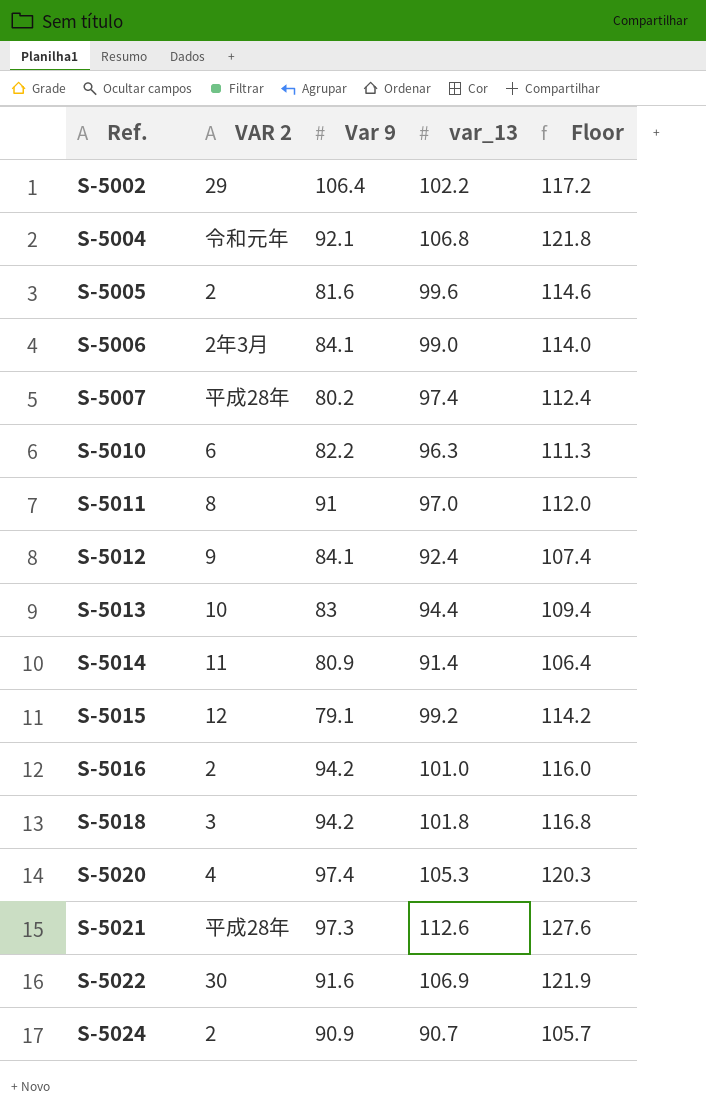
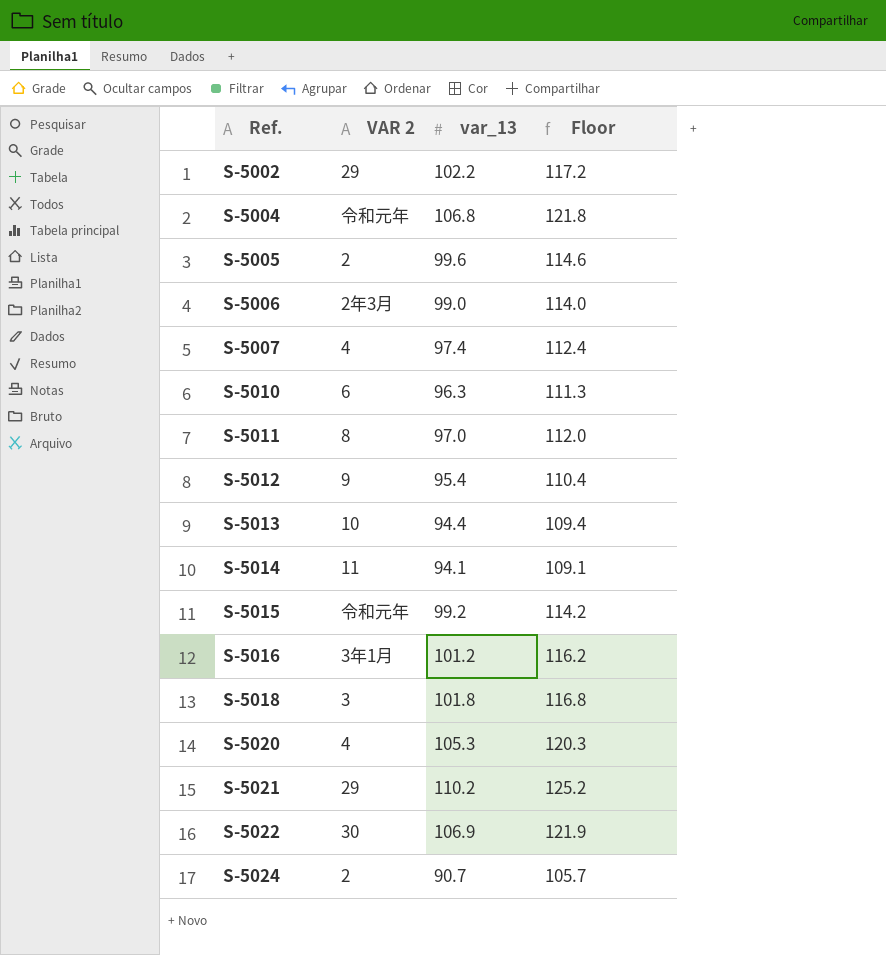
column Var 9 | position: 3 -> none
S-5007 | VAR 2: 平成28年 -> 4
S-5012 | var_13: 92.4 -> 95.4
S-5012 | Floor: 107.4 -> 110.4
S-5014 | var_13: 91.4 -> 94.1
S-5014 | Floor: 106.4 -> 109.1
S-5015 | VAR 2: 12 -> 令和元年
S-5016 | VAR 2: 2 -> 3年1月
S-5016 | var_13: 101.0 -> 101.2
S-5016 | Floor: 116.0 -> 116.2
S-5021 | VAR 2: 平成28年 -> 29
S-5021 | var_13: 112.6 -> 110.2
S-5021 | Floor: 127.6 -> 125.2

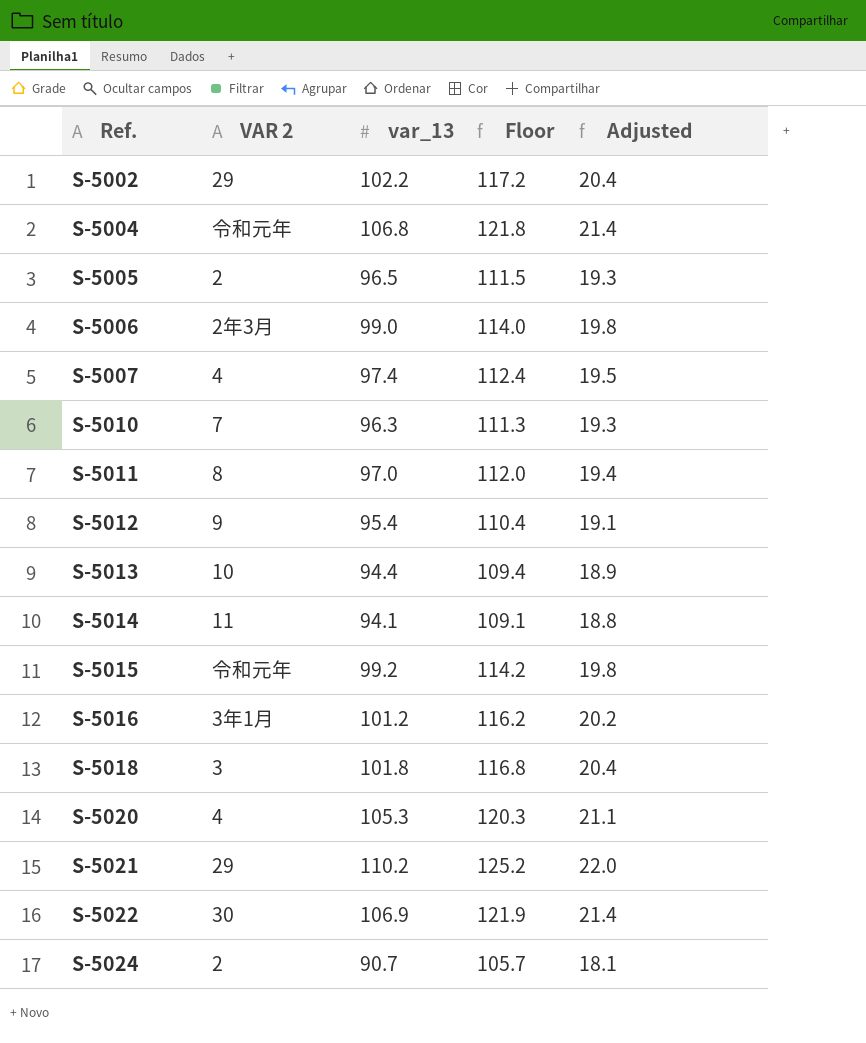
column Adjusted | formula: none -> [var_13] * 0.2
S-5005 | var_13: 99.6 -> 96.5
S-5005 | Floor: 114.6 -> 111.5
S-5010 | VAR 2: 6 -> 7

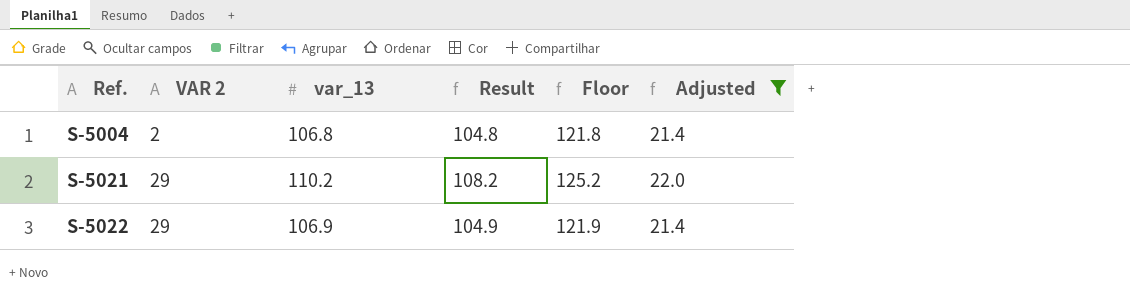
filter: none -> Adjusted >= 21.4
column Result | formula: none -> [var_13] - 2
S-5004 | VAR 2: 令和元年 -> 2
S-5022 | VAR 2: 30 -> 29

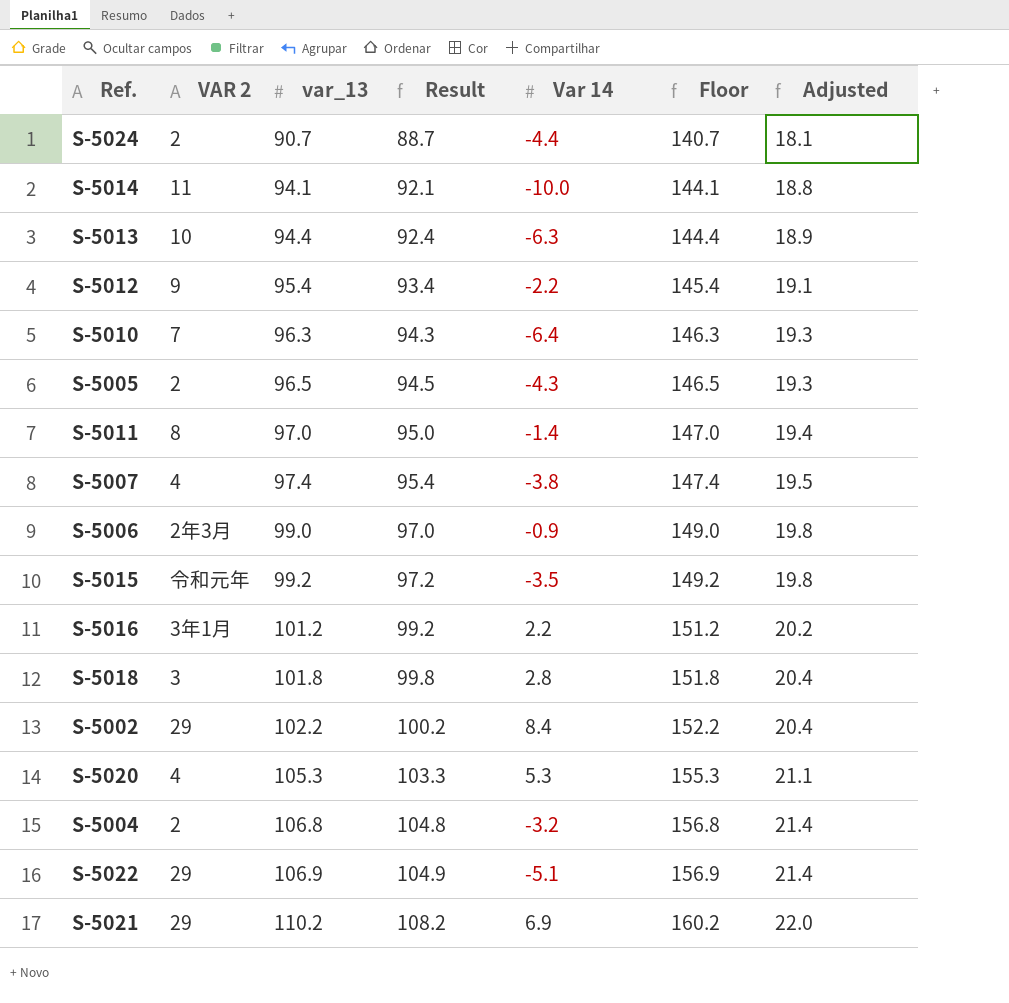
filter: Adjusted >= 21.4 -> none
row order: Ref. ascending -> var_13 ascending
column Var 14 | position: none -> 5
column Floor | formula: [var_13] + 15 -> [var_13] + 50

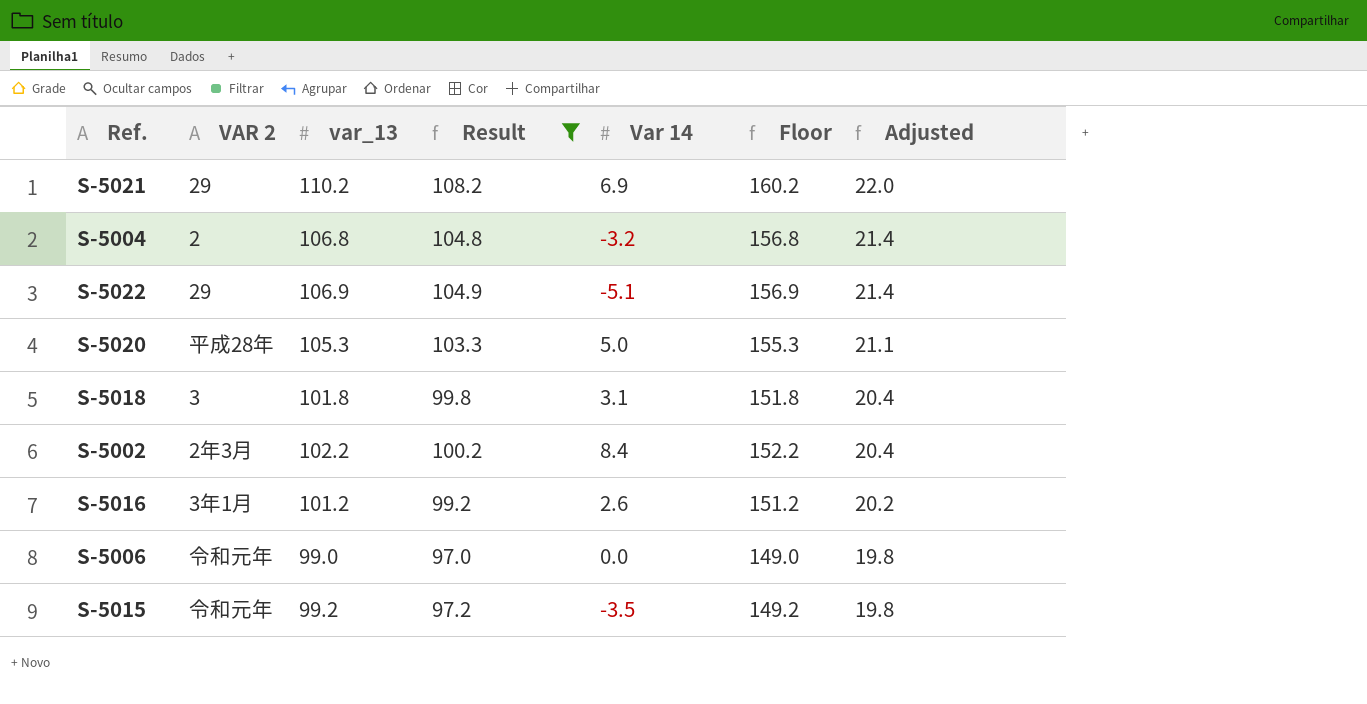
filter: none -> Result >= 97.0
row order: var_13 ascending -> Adjusted descending
S-5020 | VAR 2: 4 -> 平成28年
S-5020 | Var 14: 5.3 -> 5.0
S-5018 | Var 14: 2.8 -> 3.1
S-5002 | VAR 2: 29 -> 2年3月
S-5016 | Var 14: 2.2 -> 2.6
S-5006 | VAR 2: 2年3月 -> 令和元年
S-5006 | Var 14: -0.9 -> 0.0

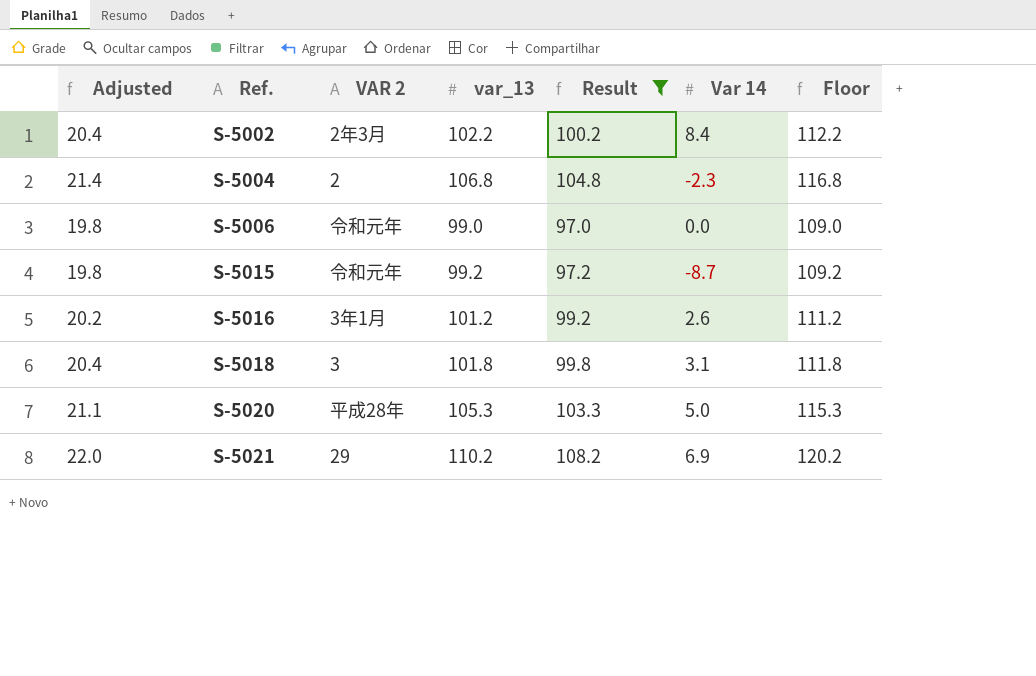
row order: Adjusted descending -> Ref. ascending
column Adjusted | position: 7 -> 1
column Floor | formula: [var_13] + 50 -> [var_13] + 10
row S-5022: 29 | 106.9 | 104.9 | -5.1 | 156.9 | 21.4 -> none
S-5004 | Var 14: -3.2 -> -2.3
S-5015 | Var 14: -3.5 -> -8.7

